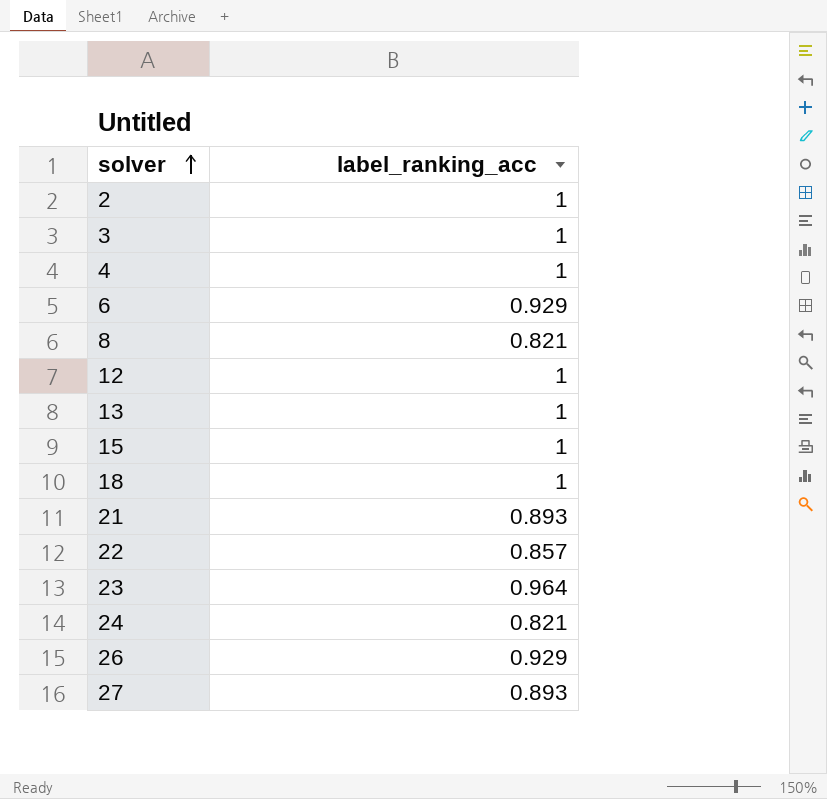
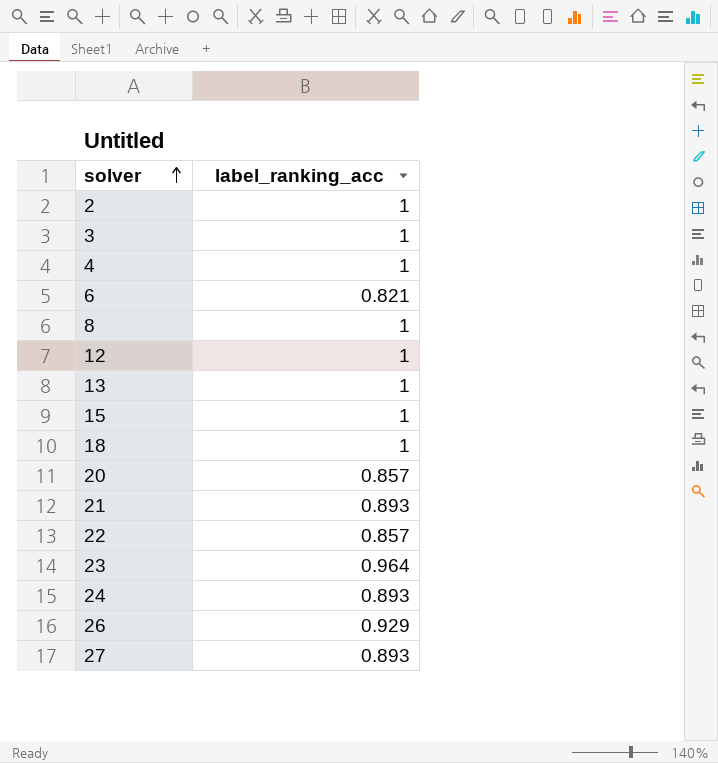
6 | label_ranking_acc: 0.929 -> 0.821
8 | label_ranking_acc: 0.821 -> 1
row 20: none -> 0.857
24 | label_ranking_acc: 0.821 -> 0.893

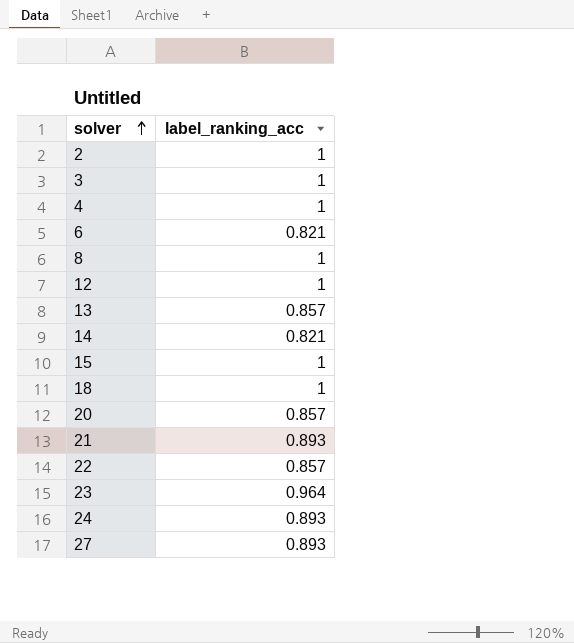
row 26: 0.929 -> none
13 | label_ranking_acc: 1 -> 0.857
row 14: none -> 0.821

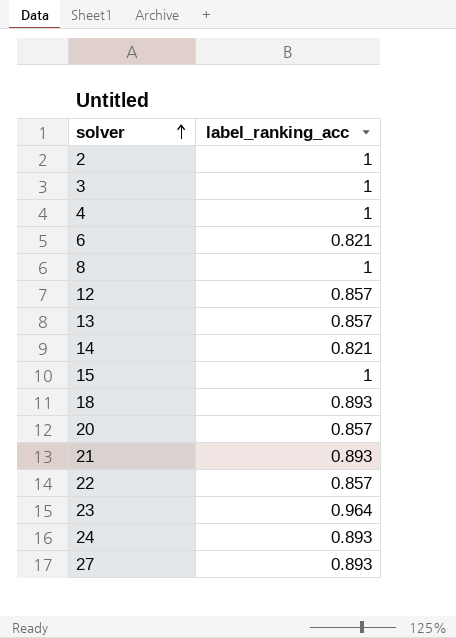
12 | label_ranking_acc: 1 -> 0.857
18 | label_ranking_acc: 1 -> 0.893

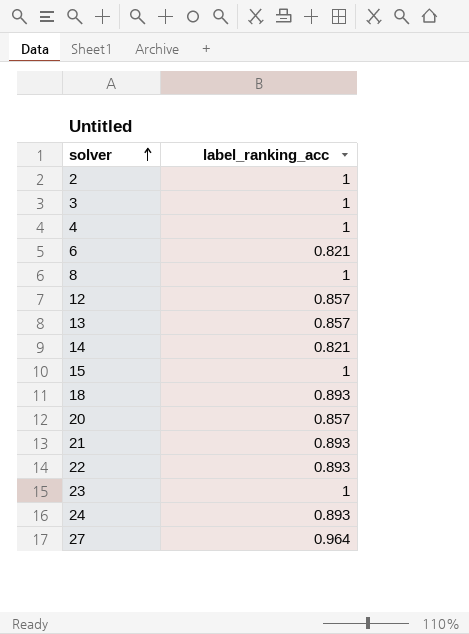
22 | label_ranking_acc: 0.857 -> 0.893
23 | label_ranking_acc: 0.964 -> 1
27 | label_ranking_acc: 0.893 -> 0.964

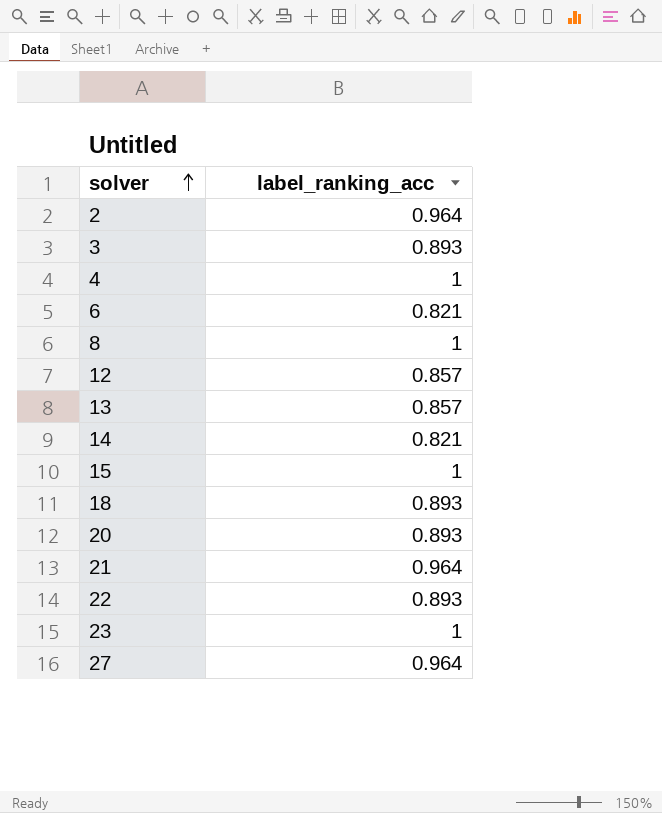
row 24: 0.893 -> none
2 | label_ranking_acc: 1 -> 0.964
3 | label_ranking_acc: 1 -> 0.893
20 | label_ranking_acc: 0.857 -> 0.893
21 | label_ranking_acc: 0.893 -> 0.964

